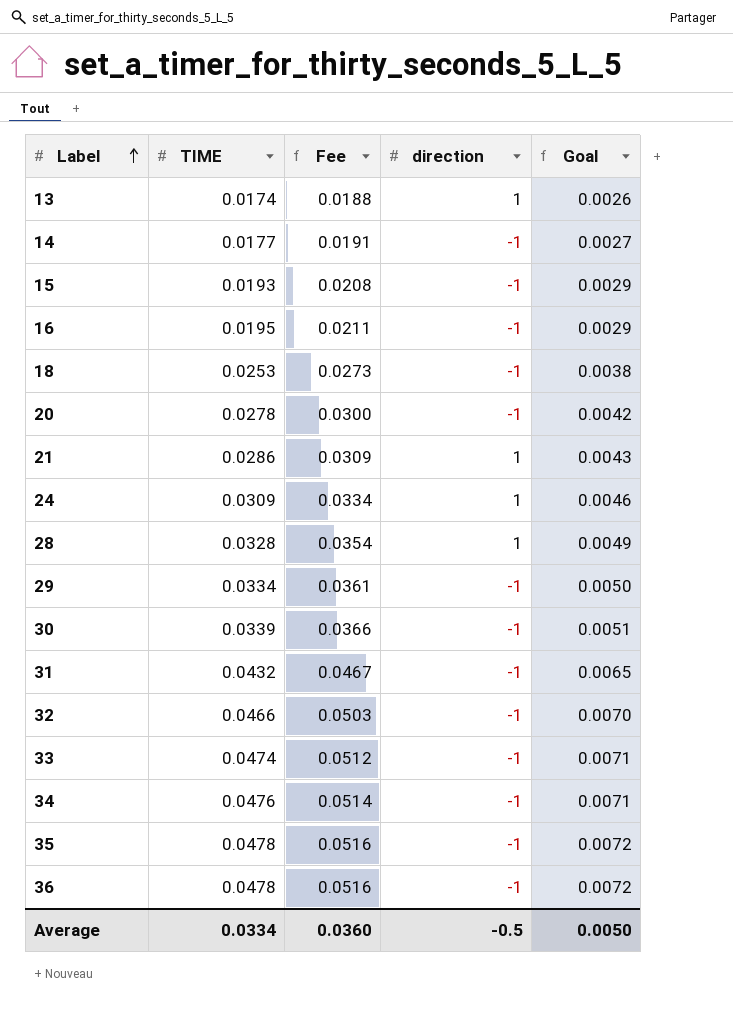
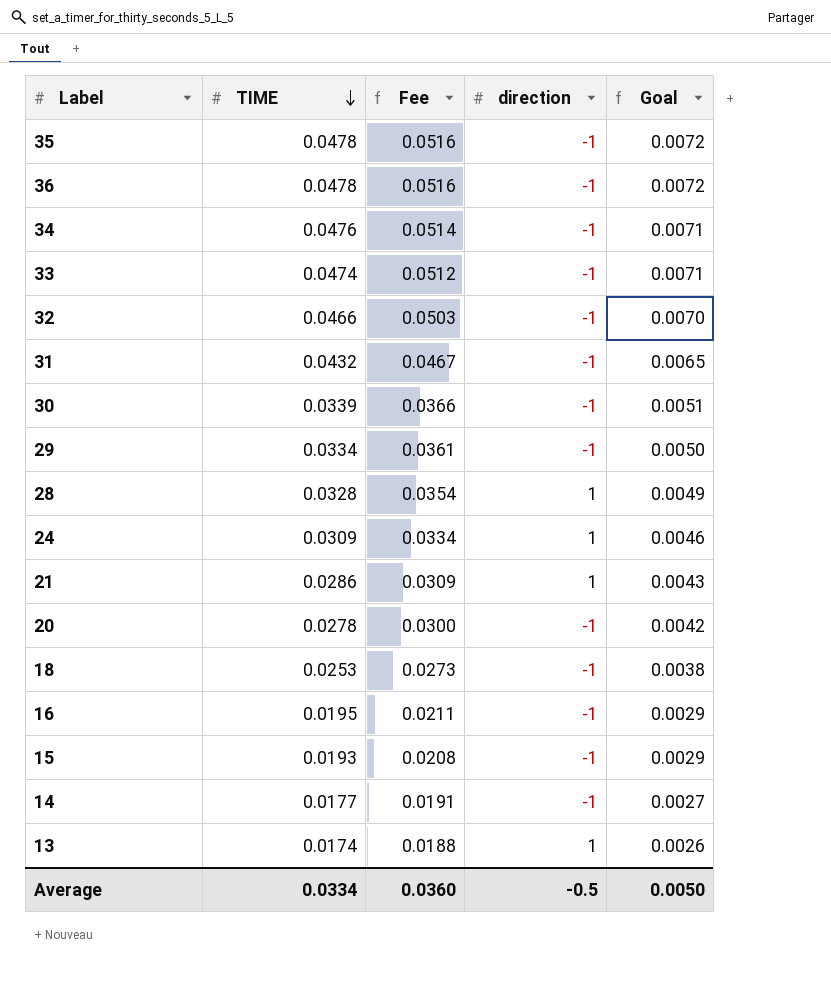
row order: Label ascending -> TIME descending

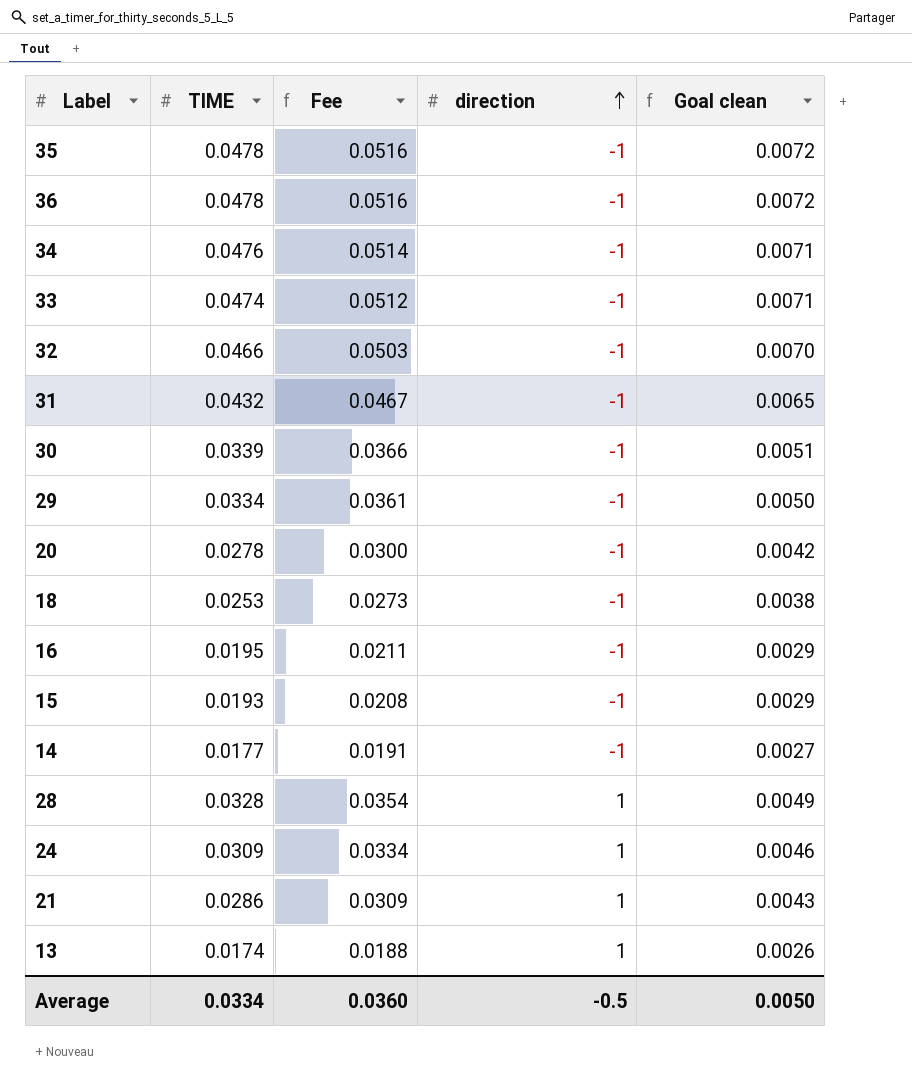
row order: TIME descending -> direction ascending
column name: Goal -> Goal clean

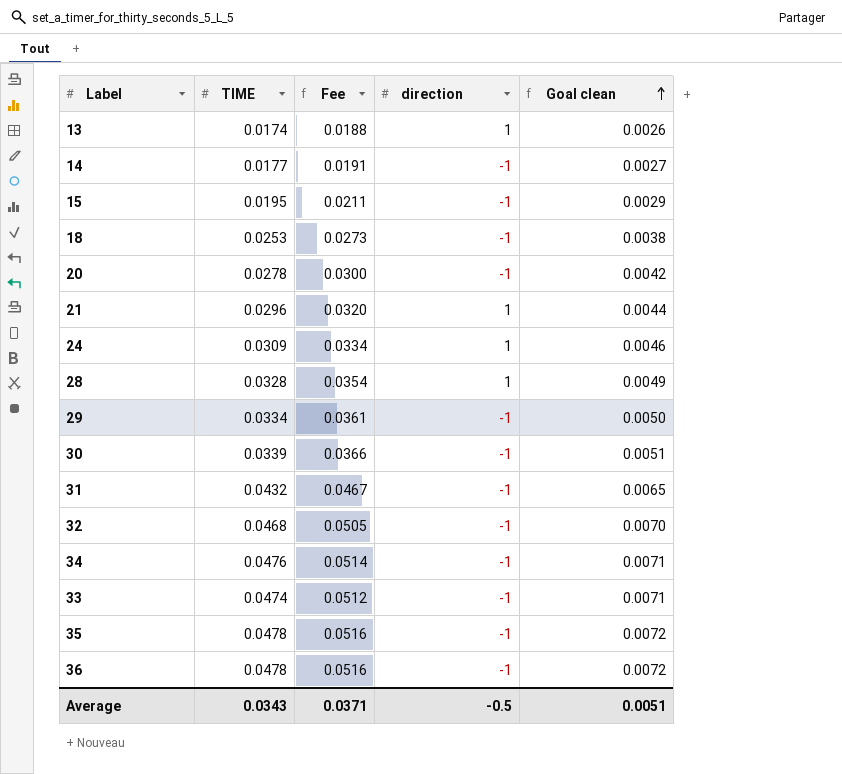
row order: direction ascending -> Goal clean ascending
row 16: 0.0195 | 0.0211 | -1 | 0.0029 -> none
15 | TIME: 0.0193 -> 0.0195
15 | Fee: 0.0208 -> 0.0211
21 | TIME: 0.0286 -> 0.0296
21 | Fee: 0.0309 -> 0.0320
21 | Goal clean: 0.0043 -> 0.0044
32 | TIME: 0.0466 -> 0.0468
32 | Fee: 0.0503 -> 0.0505
Average | TIME: 0.0334 -> 0.0343
Average | Fee: 0.0360 -> 0.0371
Average | Goal clean: 0.0050 -> 0.0051

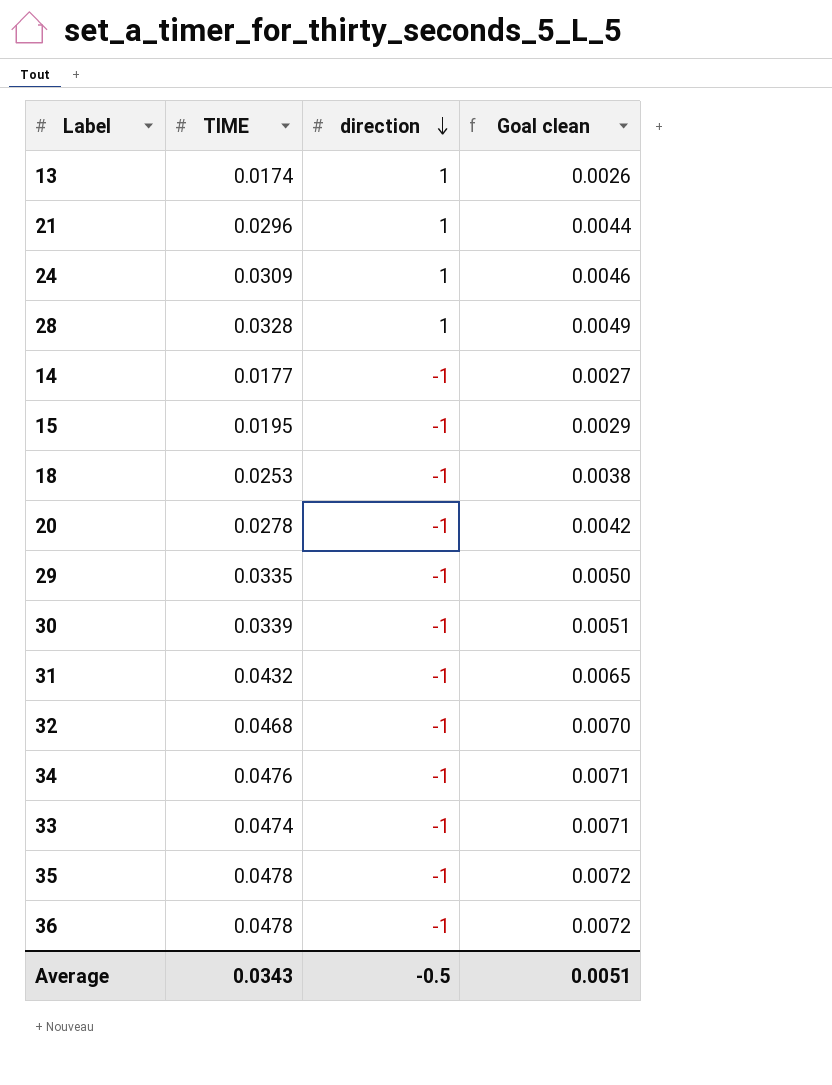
row order: Goal clean ascending -> direction descending
column Fee | formula: [TIME] * 1.08 -> none
29 | TIME: 0.0334 -> 0.0335

